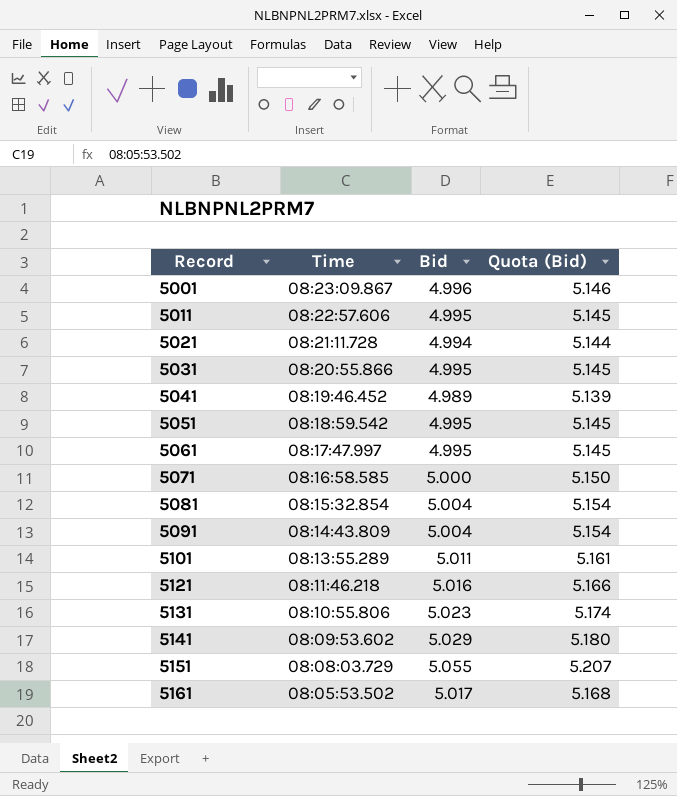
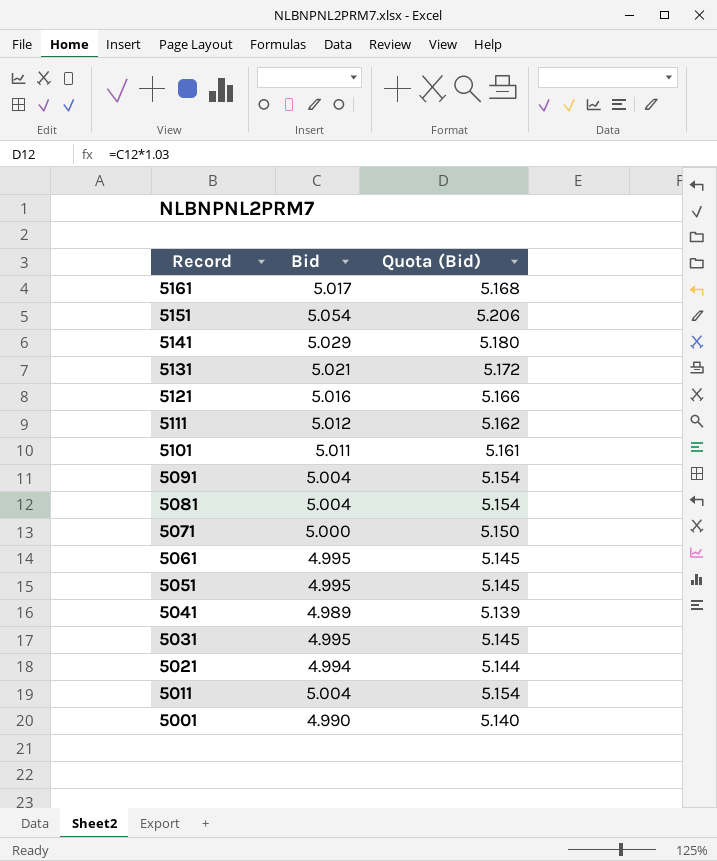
row order: Record ascending -> Record descending
column Time | position: 2 -> none
5151 | Bid: 5.055 -> 5.054
5151 | Quota (Bid): 5.207 -> 5.206
5131 | Bid: 5.023 -> 5.021
5131 | Quota (Bid): 5.174 -> 5.172
row 5111: none -> 5.012 | 5.162
5011 | Bid: 4.995 -> 5.004
5011 | Quota (Bid): 5.145 -> 5.154
5001 | Bid: 4.996 -> 4.990
5001 | Quota (Bid): 5.146 -> 5.140

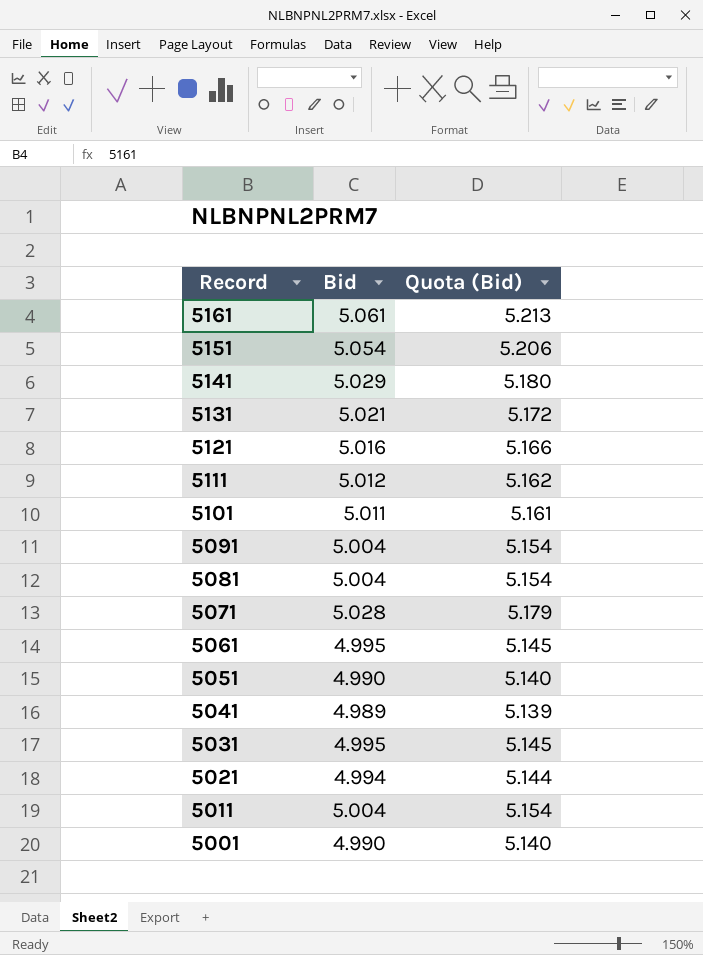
5161 | Bid: 5.017 -> 5.061
5161 | Quota (Bid): 5.168 -> 5.213
5071 | Bid: 5.000 -> 5.028
5071 | Quota (Bid): 5.150 -> 5.179
5051 | Bid: 4.995 -> 4.990
5051 | Quota (Bid): 5.145 -> 5.140

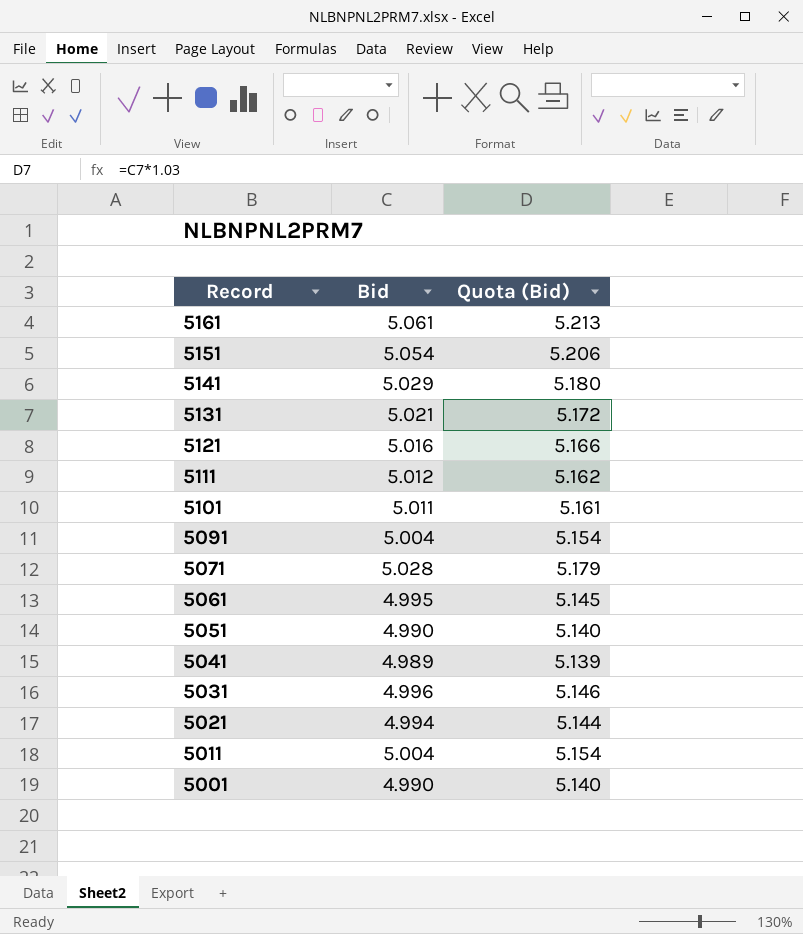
row 5081: 5.004 | 5.154 -> none
5031 | Bid: 4.995 -> 4.996
5031 | Quota (Bid): 5.145 -> 5.146

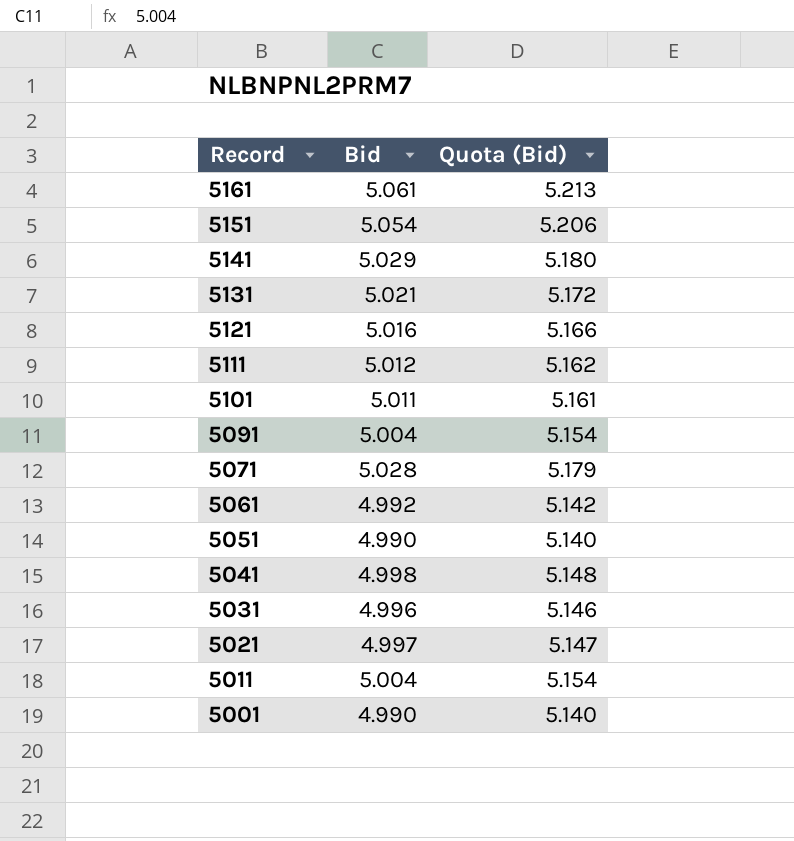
5061 | Bid: 4.995 -> 4.992
5061 | Quota (Bid): 5.145 -> 5.142
5041 | Bid: 4.989 -> 4.998
5041 | Quota (Bid): 5.139 -> 5.148
5021 | Bid: 4.994 -> 4.997
5021 | Quota (Bid): 5.144 -> 5.147

